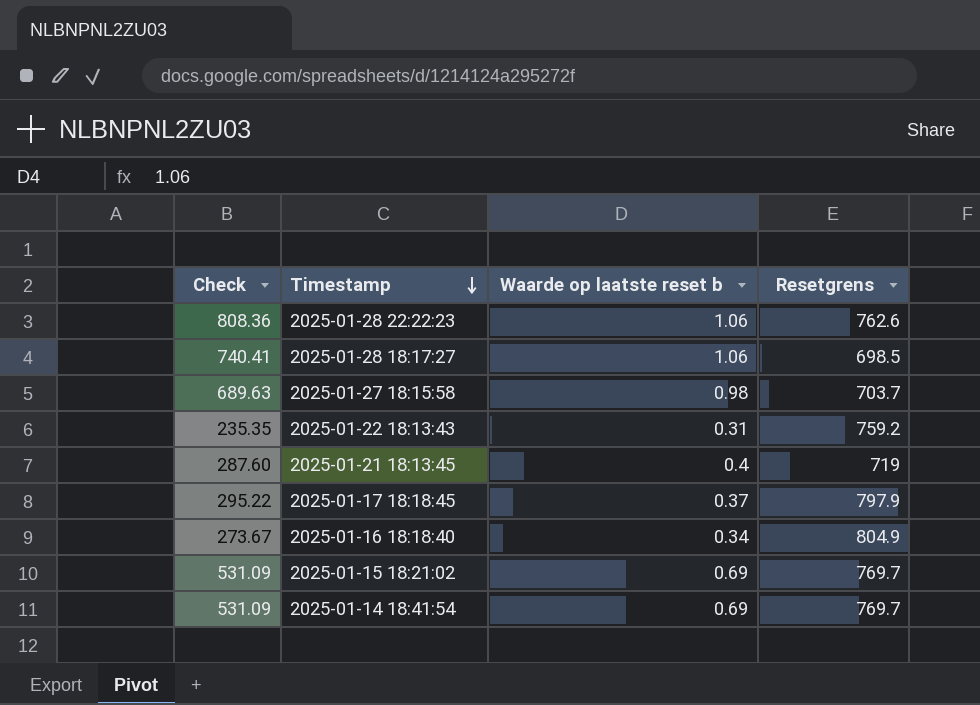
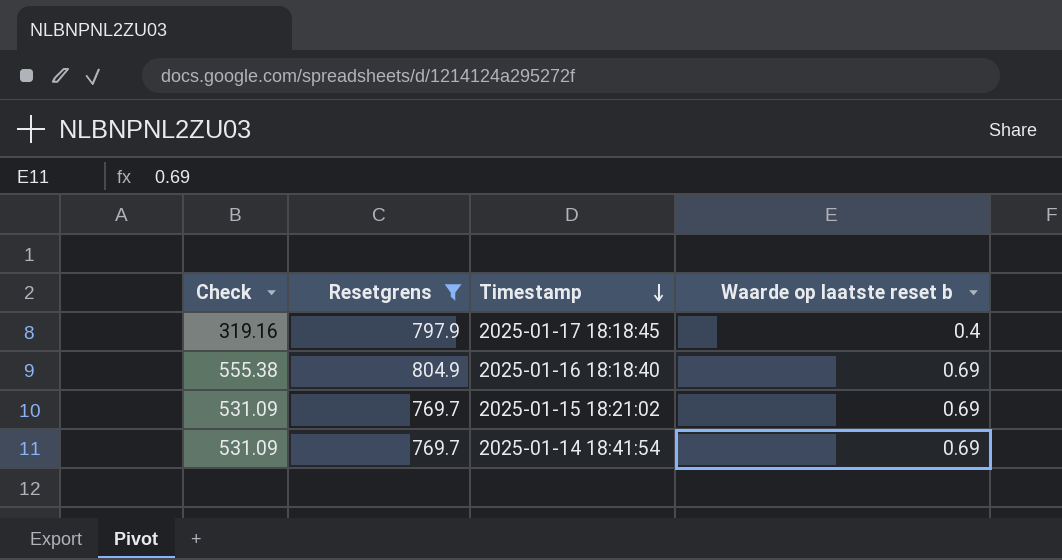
filter: none -> Resetgrens >= 769.7
column Resetgrens | position: 4 -> 2
2025-01-17 18:18:45 | Check: 295.22 -> 319.16
2025-01-17 18:18:45 | Waarde op laatste reset b: 0.37 -> 0.4
2025-01-16 18:18:40 | Check: 273.67 -> 555.38
2025-01-16 18:18:40 | Waarde op laatste reset b: 0.34 -> 0.69

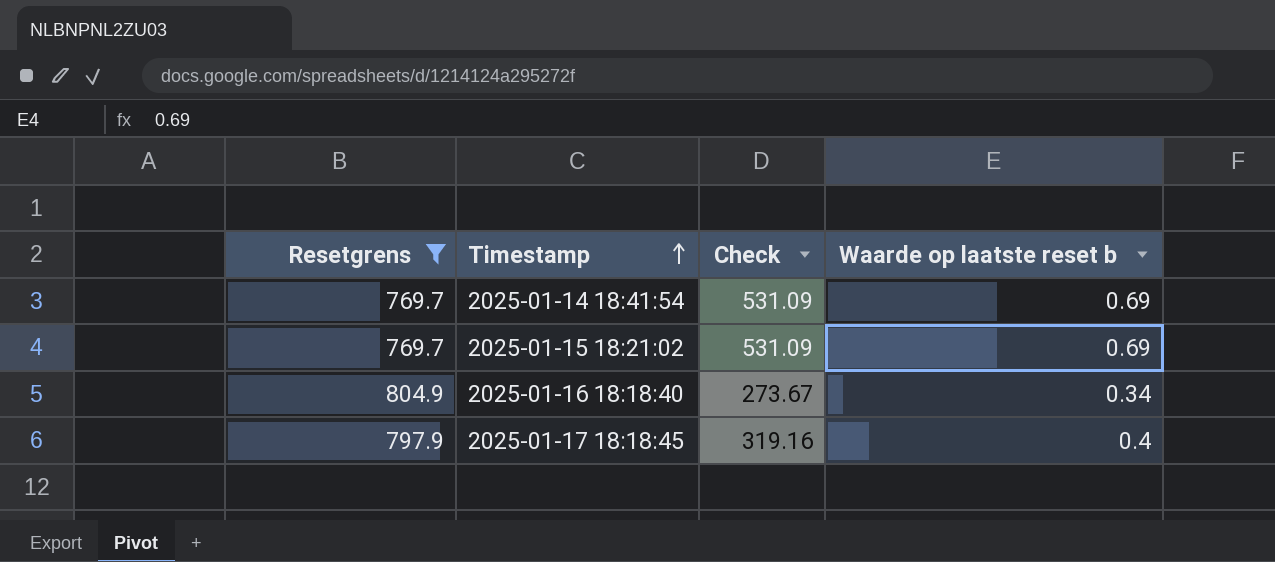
row order: Timestamp descending -> Timestamp ascending
column Check | position: 1 -> 3
2025-01-16 18:18:40 | Check: 555.38 -> 273.67
2025-01-16 18:18:40 | Waarde op laatste reset b: 0.69 -> 0.34

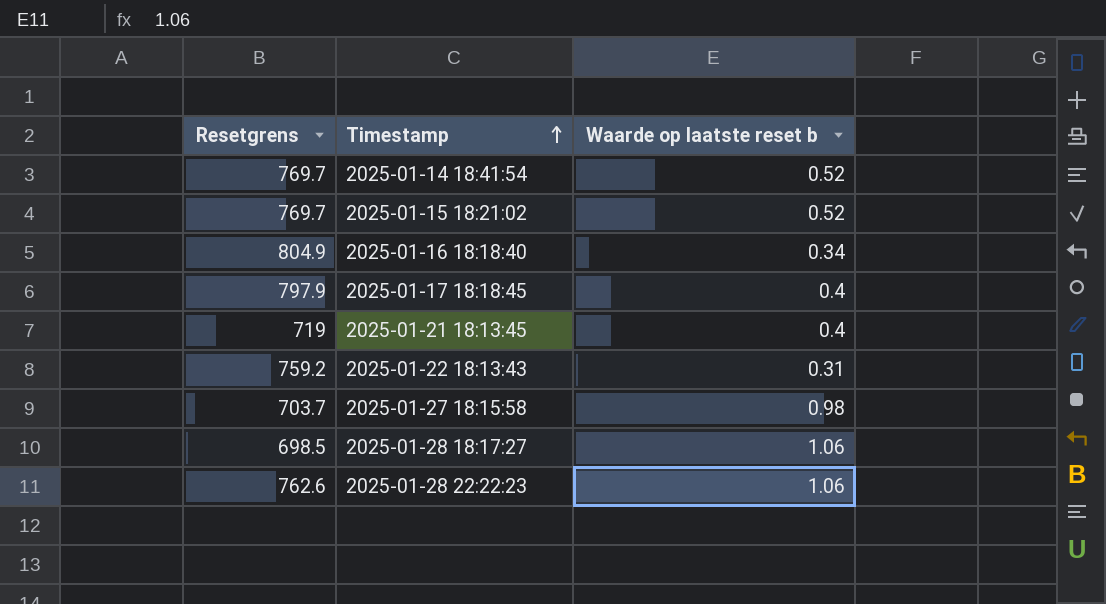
filter: Resetgrens >= 769.7 -> none
column Check | formula: [Resetgrens] * [Waarde op laatste reset b] -> none
2025-01-14 18:41:54 | Waarde op laatste reset b: 0.69 -> 0.52
2025-01-15 18:21:02 | Waarde op laatste reset b: 0.69 -> 0.52

